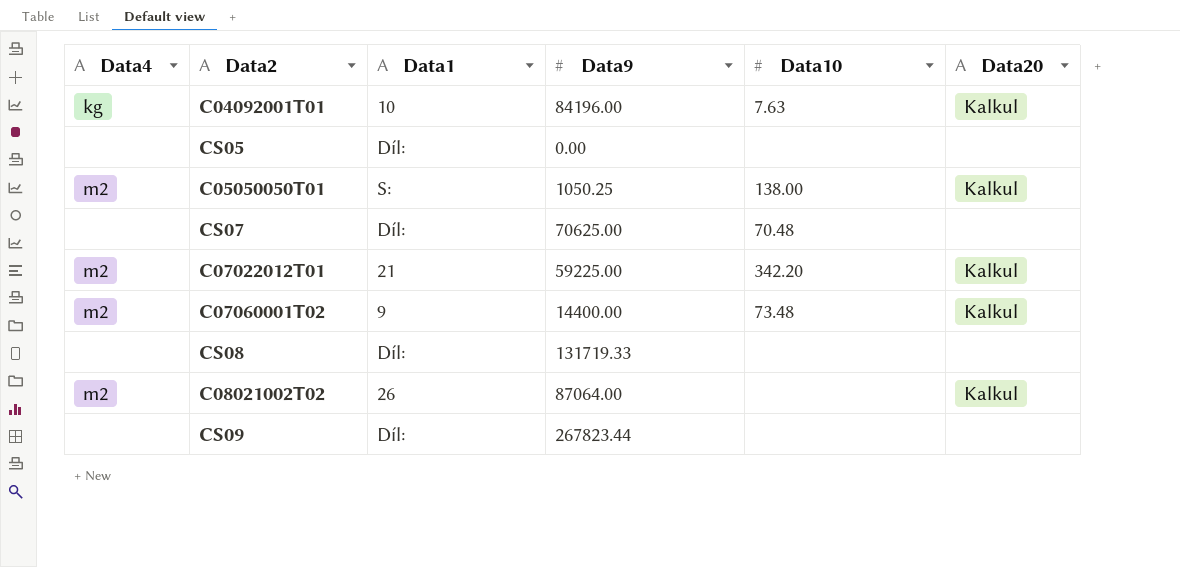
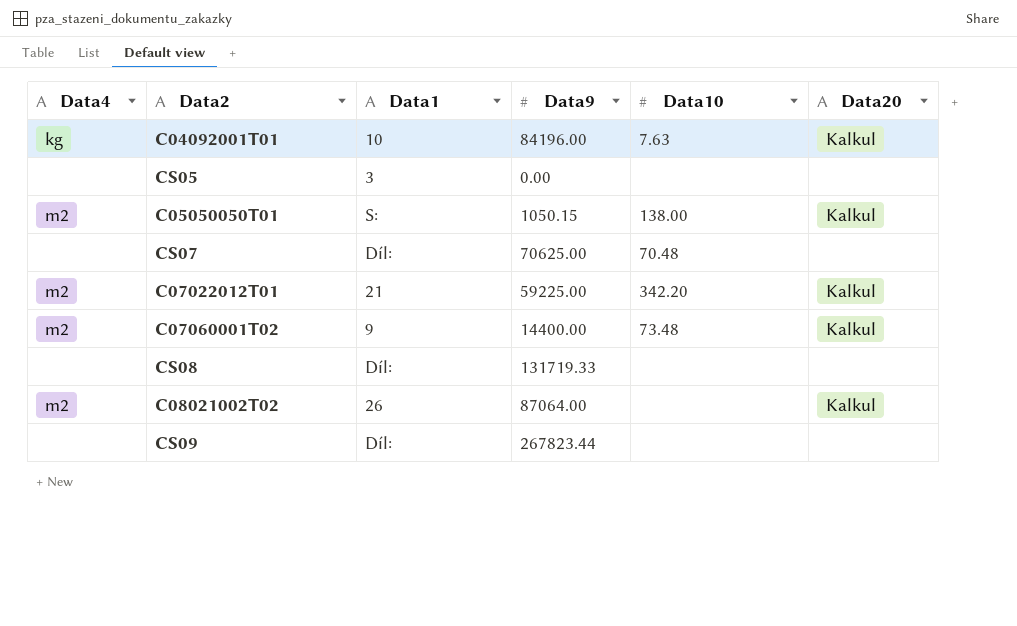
CS05 | Data1: Díl: -> 3
C05050050T01 | Data9: 1050.25 -> 1050.15

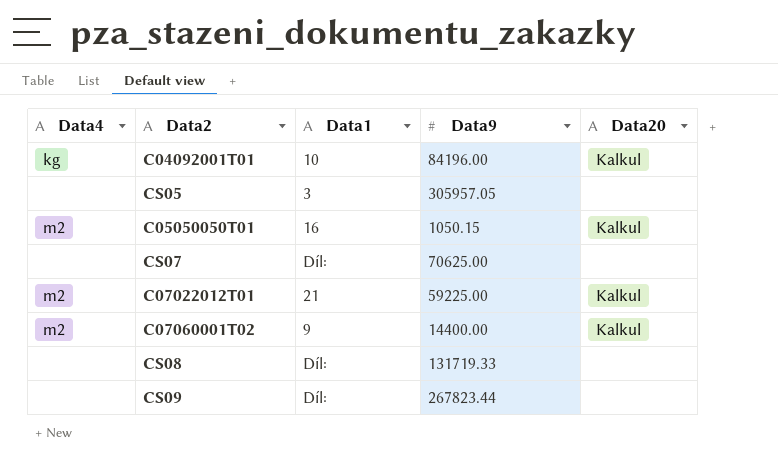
column Data10 | position: 5 -> none
row C08021002T02: m2 | 26 | 87064.00 | none | Kalkul -> none
CS05 | Data9: 0.00 -> 305957.05
C05050050T01 | Data1: S: -> 16

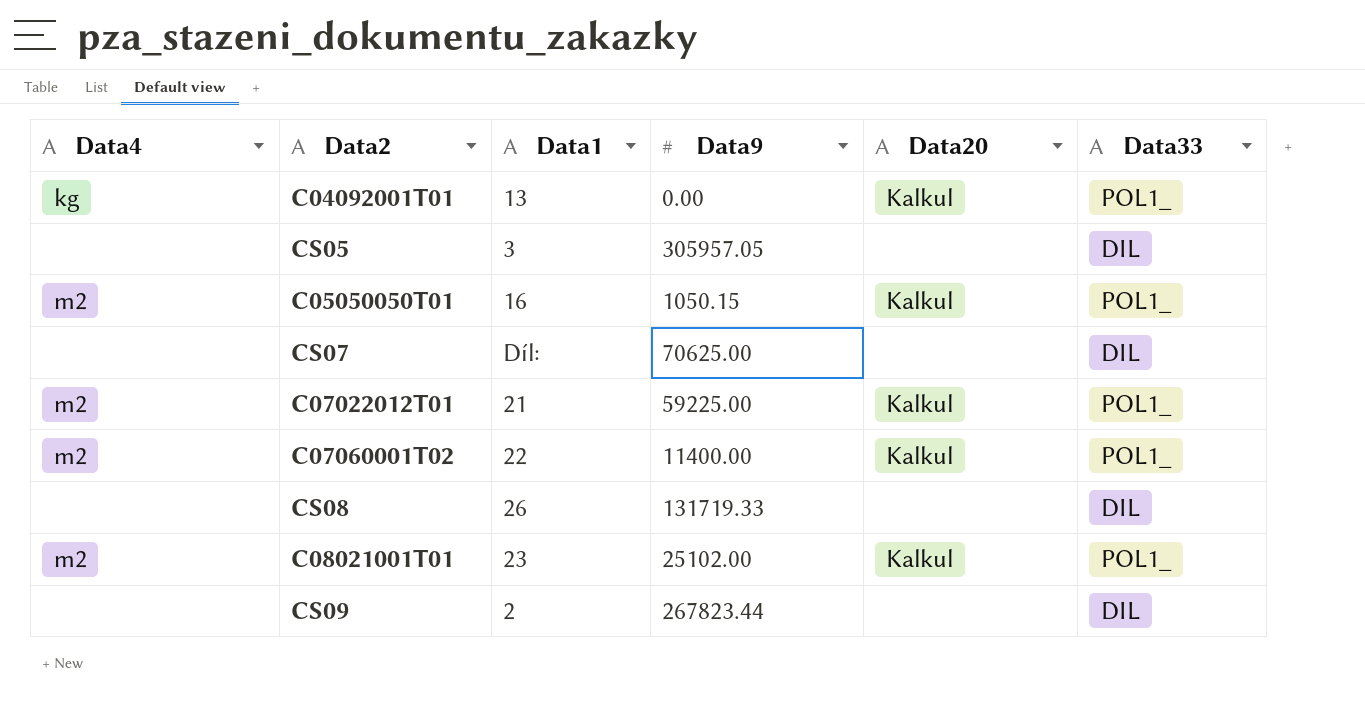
column Data33 | position: none -> 6
C04092001T01 | Data1: 10 -> 13
C04092001T01 | Data9: 84196.00 -> 0.00
C07060001T02 | Data1: 9 -> 22
C07060001T02 | Data9: 14400.00 -> 11400.00
CS08 | Data1: Díl: -> 26
row C08021001T01: none -> m2 | 23 | 25102.00 | Kalkul | POL1_
CS09 | Data1: Díl: -> 2

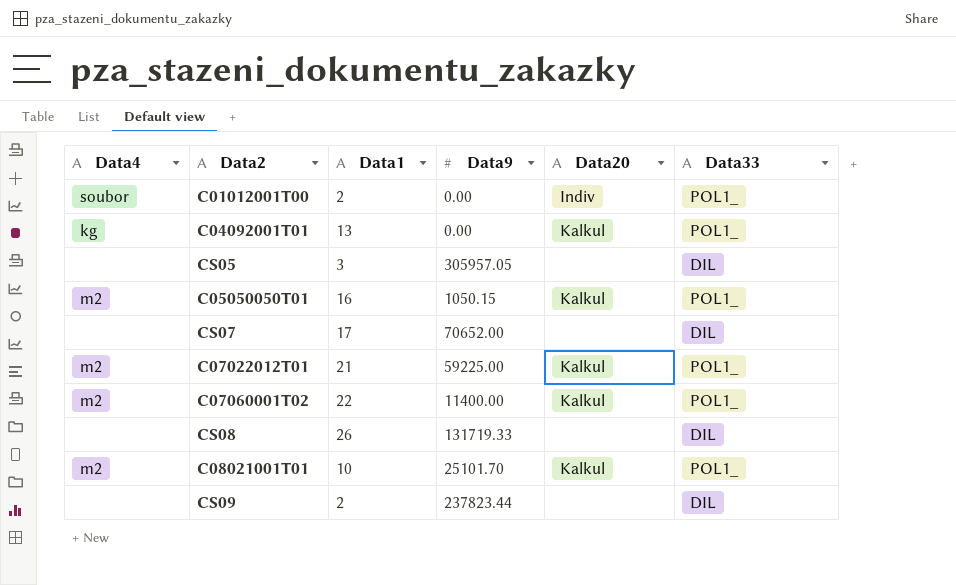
row C01012001T00: none -> soubor | 2 | 0.00 | Indiv | POL1_
CS07 | Data1: Díl: -> 17
CS07 | Data9: 70625.00 -> 70652.00
C08021001T01 | Data1: 23 -> 10
C08021001T01 | Data9: 25102.00 -> 25101.70
CS09 | Data9: 267823.44 -> 237823.44

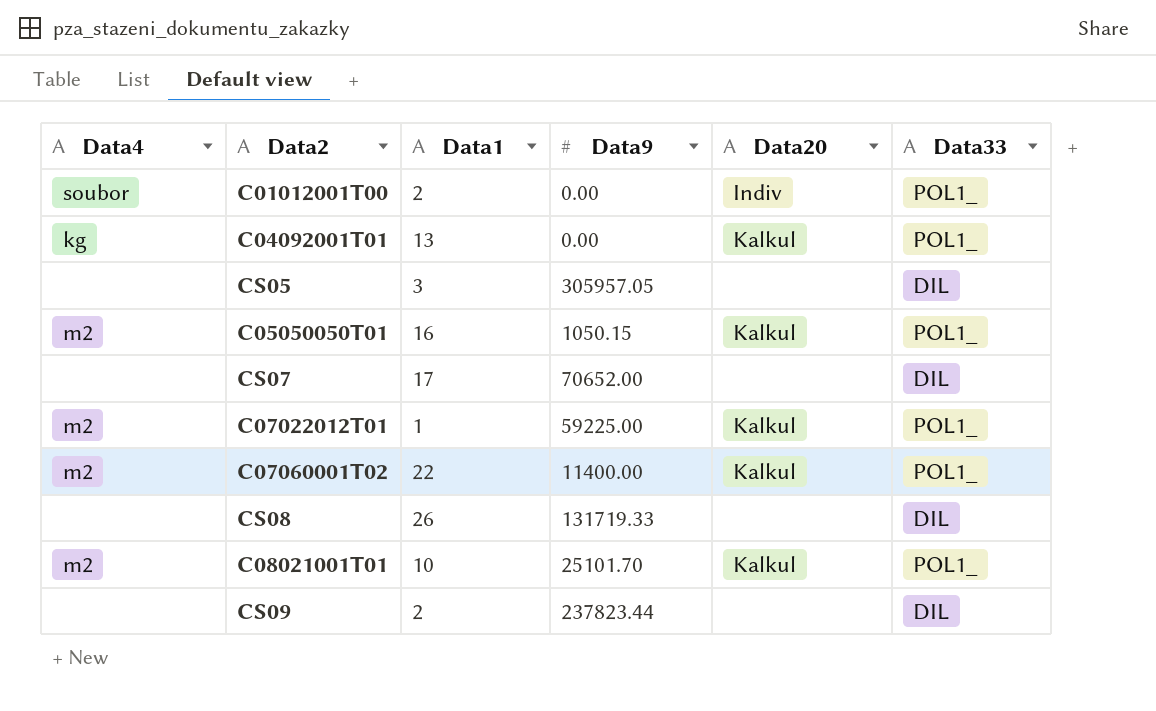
C07022012T01 | Data1: 21 -> 1

